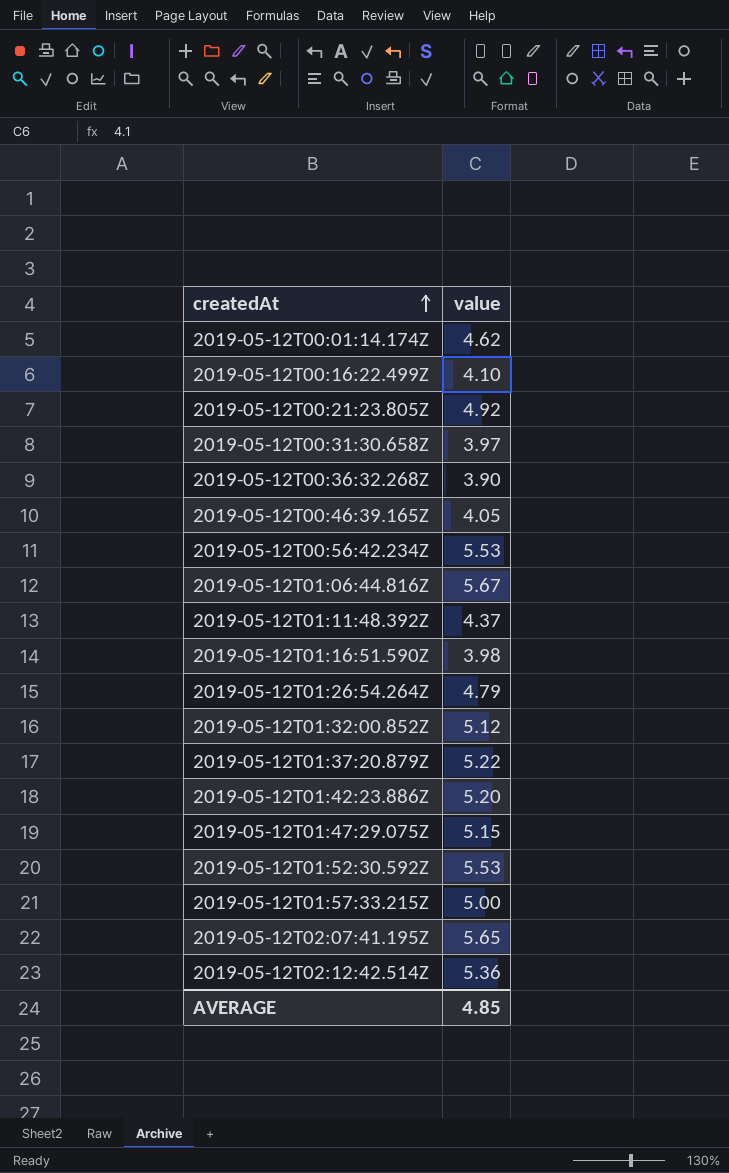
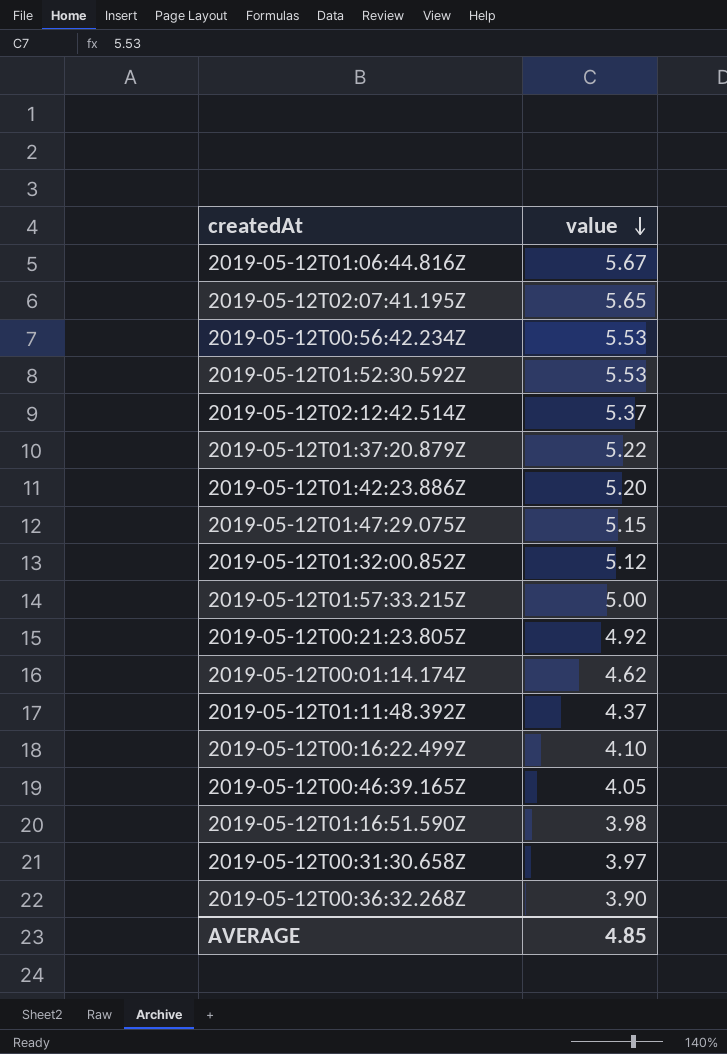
row order: createdAt ascending -> value descending
row 2019-05-12T01:26:54.264Z: 4.79 -> none
2019-05-12T02:12:42.514Z | value: 5.36 -> 5.37

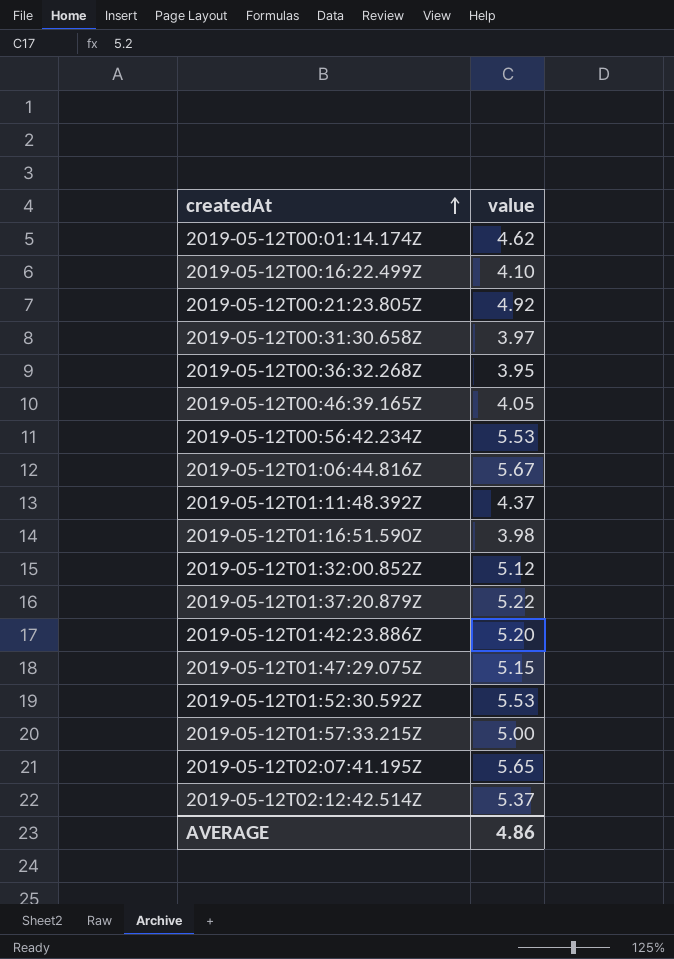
row order: value descending -> createdAt ascending
2019-05-12T00:36:32.268Z | value: 3.90 -> 3.95
AVERAGE | value: 4.85 -> 4.86

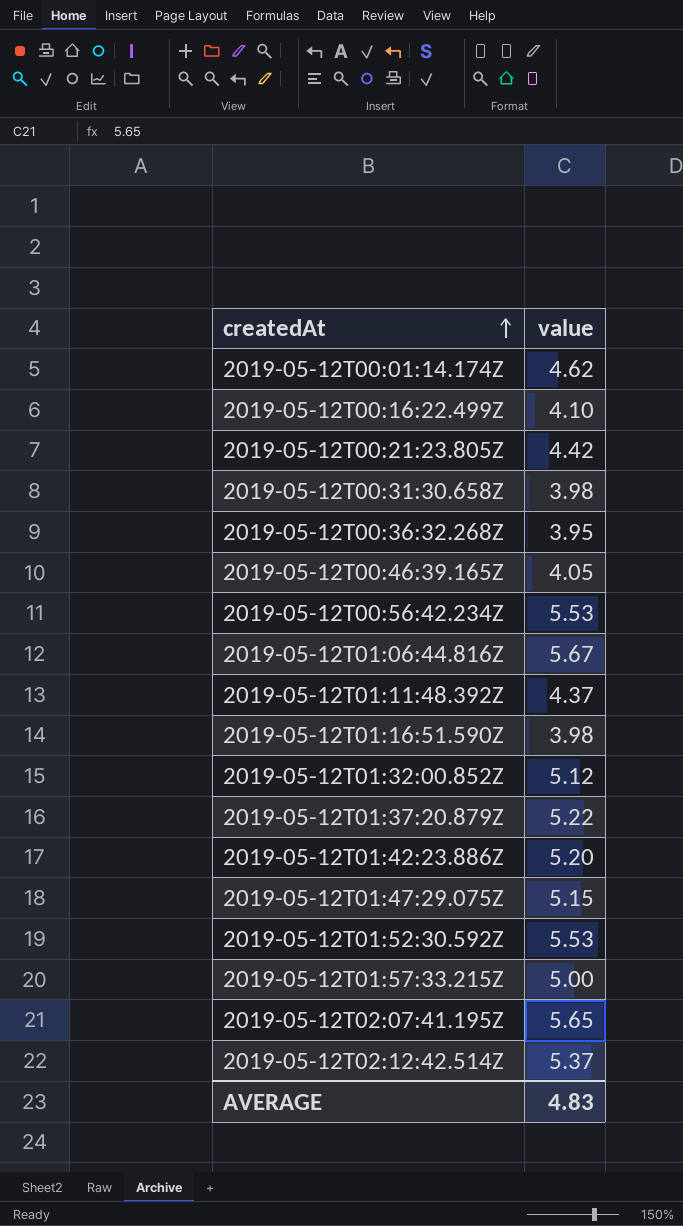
2019-05-12T00:21:23.805Z | value: 4.92 -> 4.42
2019-05-12T00:31:30.658Z | value: 3.97 -> 3.98
AVERAGE | value: 4.86 -> 4.83

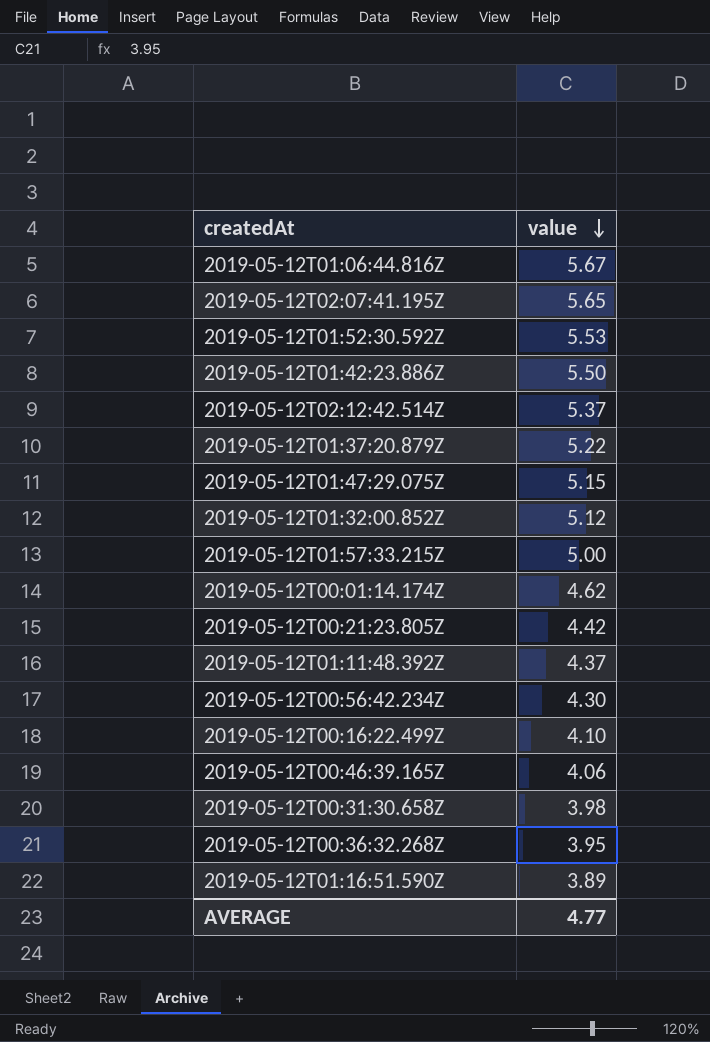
row order: createdAt ascending -> value descending
2019-05-12T01:42:23.886Z | value: 5.20 -> 5.50
2019-05-12T00:56:42.234Z | value: 5.53 -> 4.30
2019-05-12T00:46:39.165Z | value: 4.05 -> 4.06
2019-05-12T01:16:51.590Z | value: 3.98 -> 3.89
AVERAGE | value: 4.83 -> 4.77

